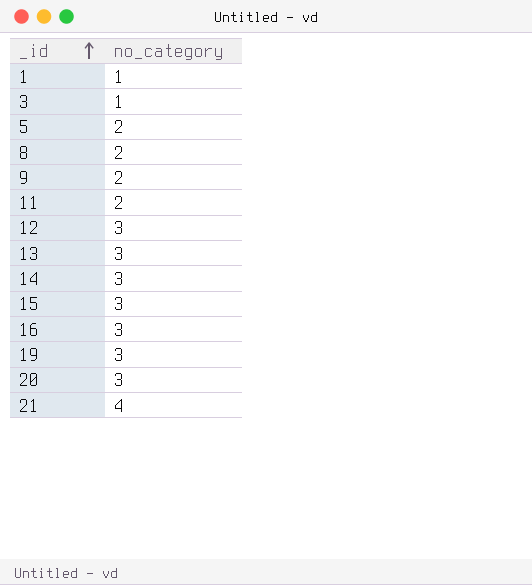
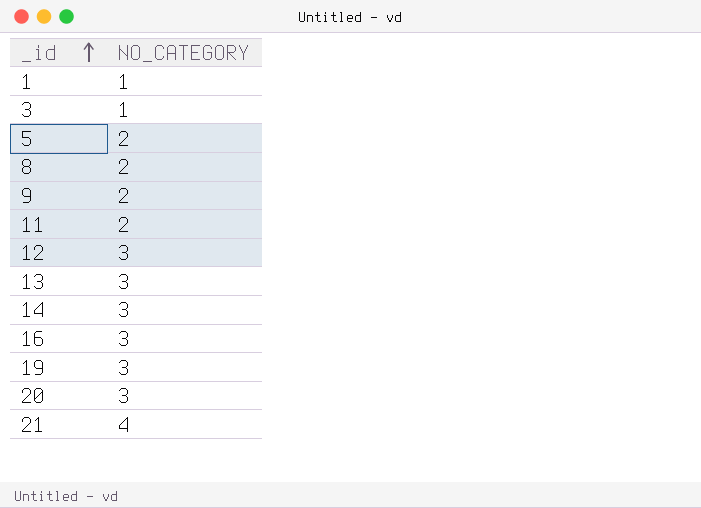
column name: no_category -> NO_CATEGORY
row 15: 3 -> none

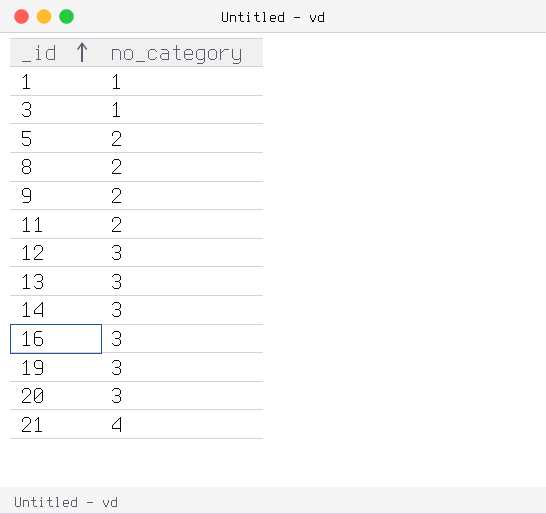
column name: NO_CATEGORY -> no_category

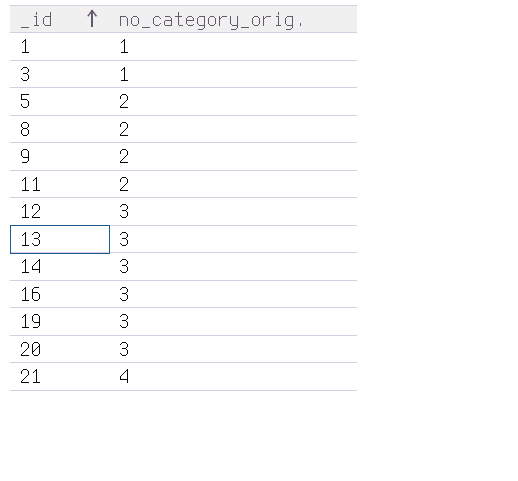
column name: no_category -> no_category_orig.

